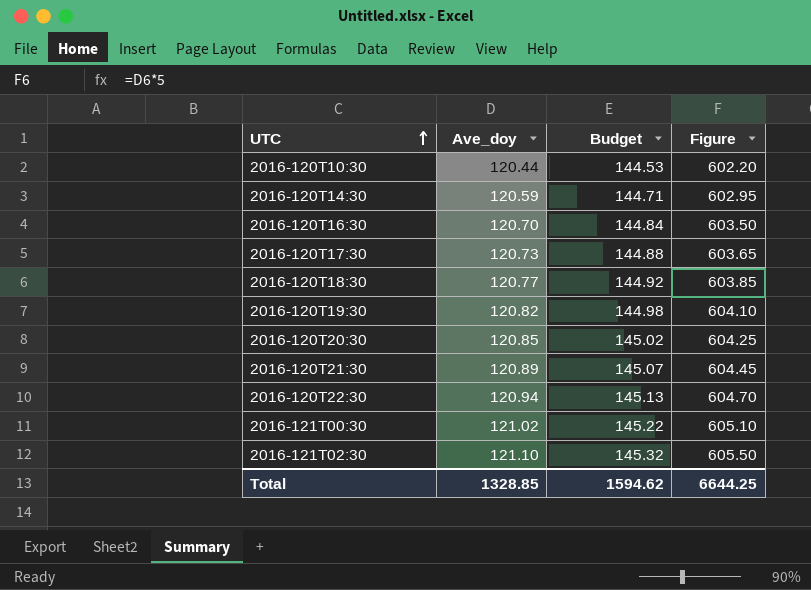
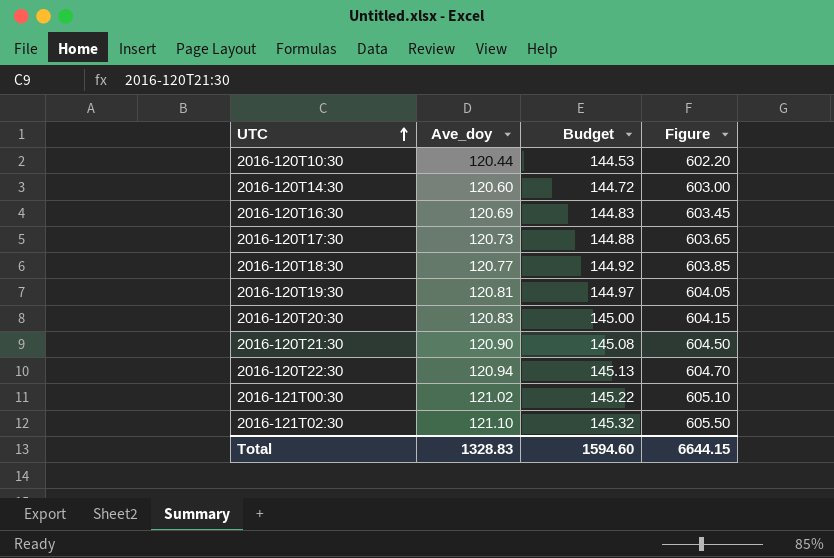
2016-120T14:30 | Ave_doy: 120.59 -> 120.60
2016-120T14:30 | Budget: 144.71 -> 144.72
2016-120T14:30 | Figure: 602.95 -> 603.00
2016-120T16:30 | Ave_doy: 120.70 -> 120.69
2016-120T16:30 | Budget: 144.84 -> 144.83
2016-120T16:30 | Figure: 603.50 -> 603.45
2016-120T19:30 | Ave_doy: 120.82 -> 120.81
2016-120T19:30 | Budget: 144.98 -> 144.97
2016-120T19:30 | Figure: 604.10 -> 604.05
2016-120T20:30 | Ave_doy: 120.85 -> 120.83
2016-120T20:30 | Budget: 145.02 -> 145.00
2016-120T20:30 | Figure: 604.25 -> 604.15
2016-120T21:30 | Ave_doy: 120.89 -> 120.90
2016-120T21:30 | Budget: 145.07 -> 145.08
2016-120T21:30 | Figure: 604.45 -> 604.50
Total | Ave_doy: 1328.85 -> 1328.83
Total | Budget: 1594.62 -> 1594.60
Total | Figure: 6644.25 -> 6644.15

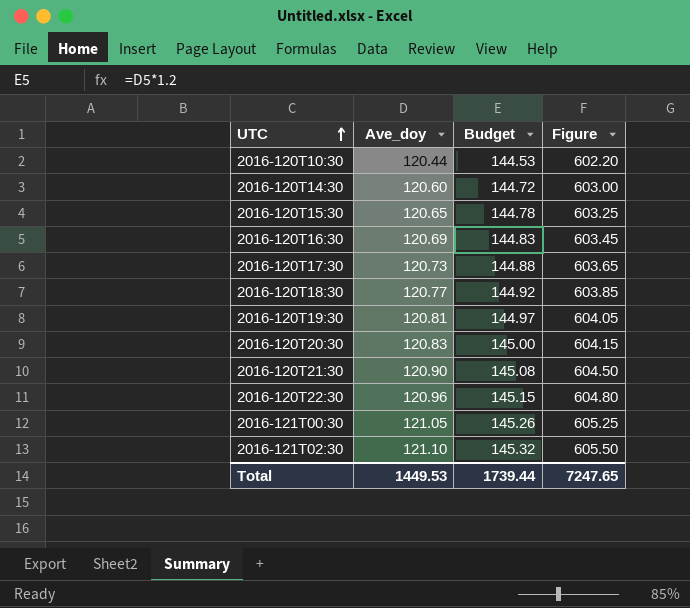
row 2016-120T15:30: none -> 120.65 | 144.78 | 603.25
2016-120T22:30 | Ave_doy: 120.94 -> 120.96
2016-120T22:30 | Budget: 145.13 -> 145.15
2016-120T22:30 | Figure: 604.70 -> 604.80
2016-121T00:30 | Ave_doy: 121.02 -> 121.05
2016-121T00:30 | Budget: 145.22 -> 145.26
2016-121T00:30 | Figure: 605.10 -> 605.25
Total | Ave_doy: 1328.83 -> 1449.53
Total | Budget: 1594.60 -> 1739.44
Total | Figure: 6644.15 -> 7247.65

